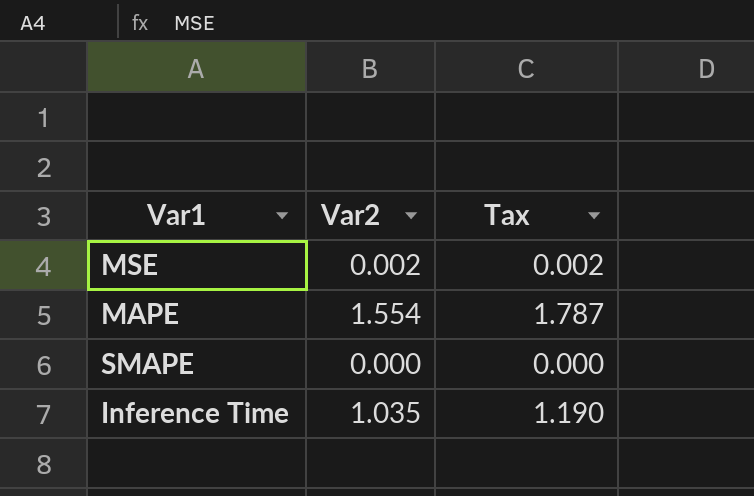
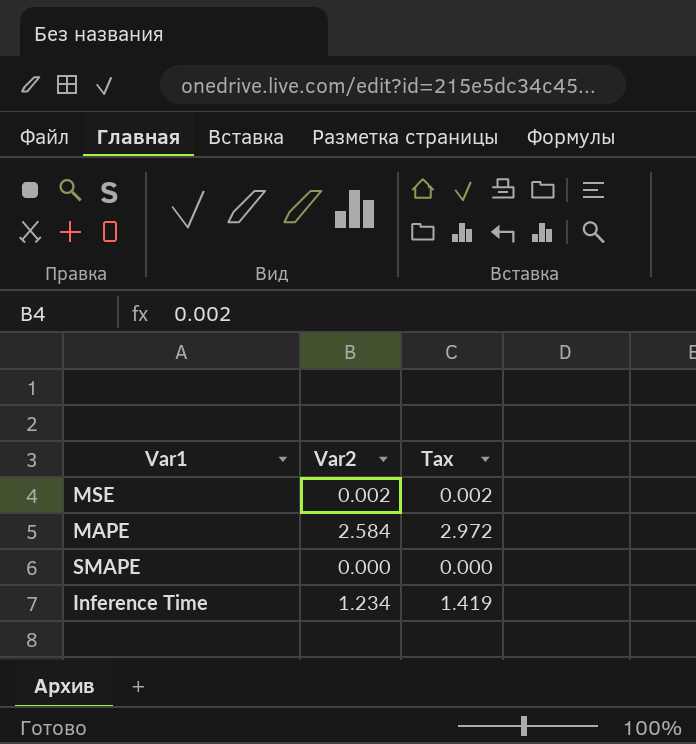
MAPE | Var2: 1.554 -> 2.584
MAPE | Tax: 1.787 -> 2.972
Inference Time | Var2: 1.035 -> 1.234
Inference Time | Tax: 1.190 -> 1.419

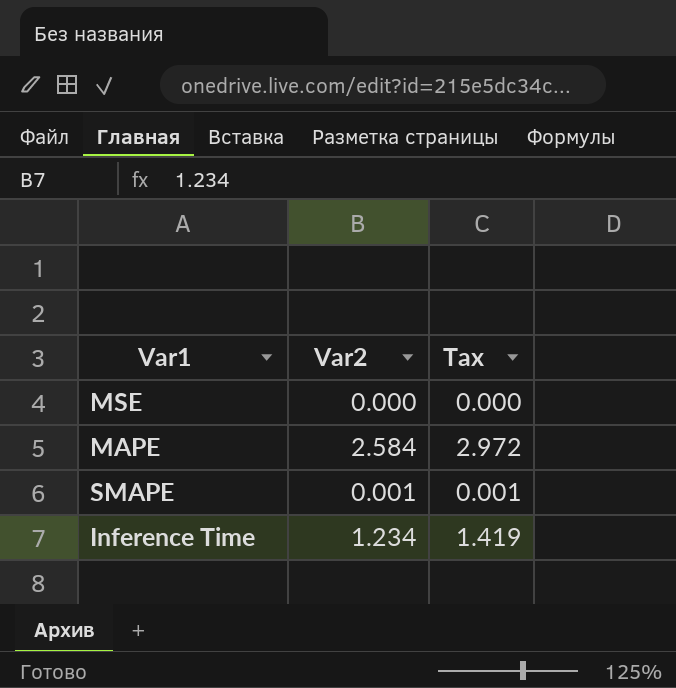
MSE | Var2: 0.002 -> 0.000
MSE | Tax: 0.002 -> 0.000
SMAPE | Var2: 0.000 -> 0.001
SMAPE | Tax: 0.000 -> 0.001

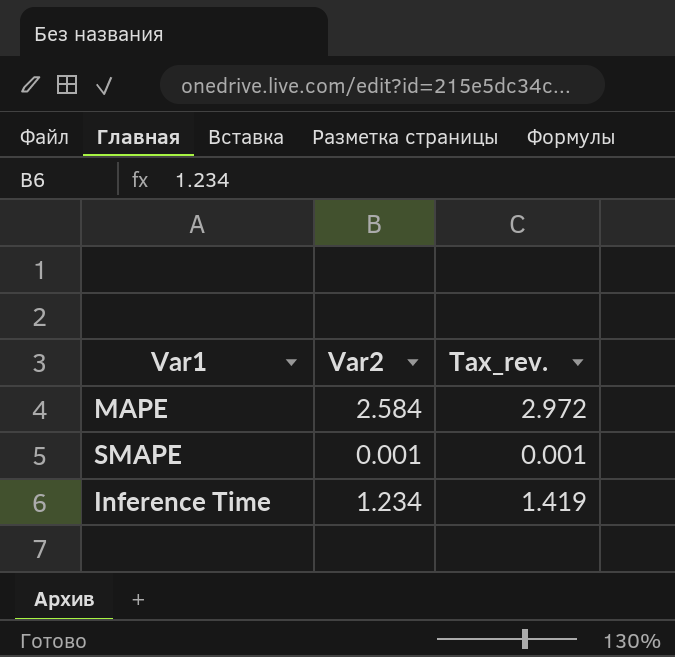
column name: Tax -> Tax_rev.
row MSE: 0.000 | 0.000 -> none

